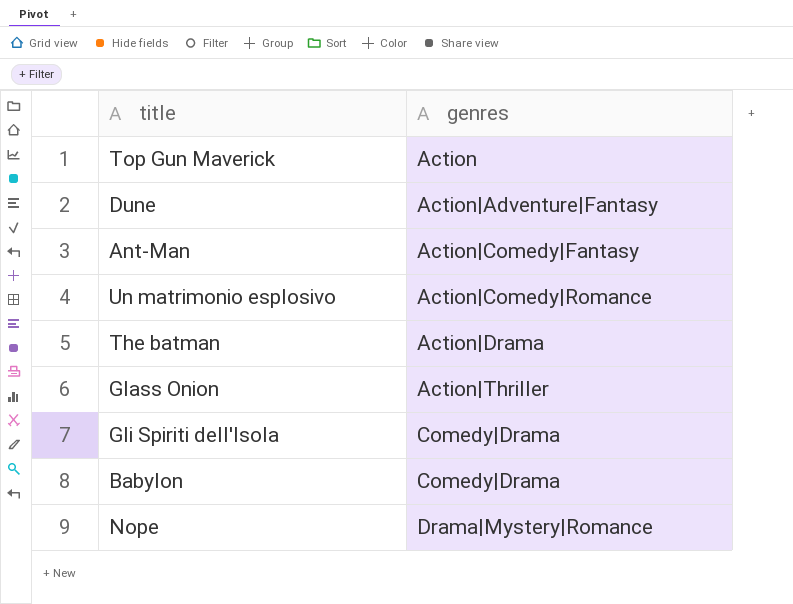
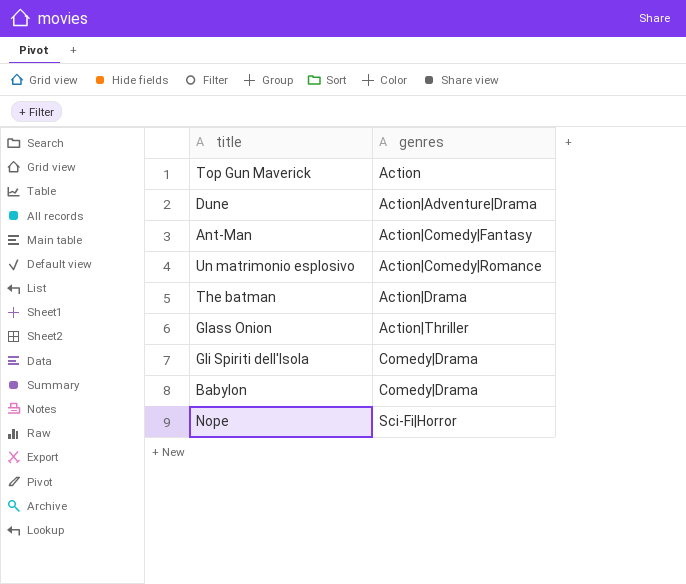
Dune | genres: Action|Adventure|Fantasy -> Action|Adventure|Drama
Nope | genres: Drama|Mystery|Romance -> Sci-Fi|Horror

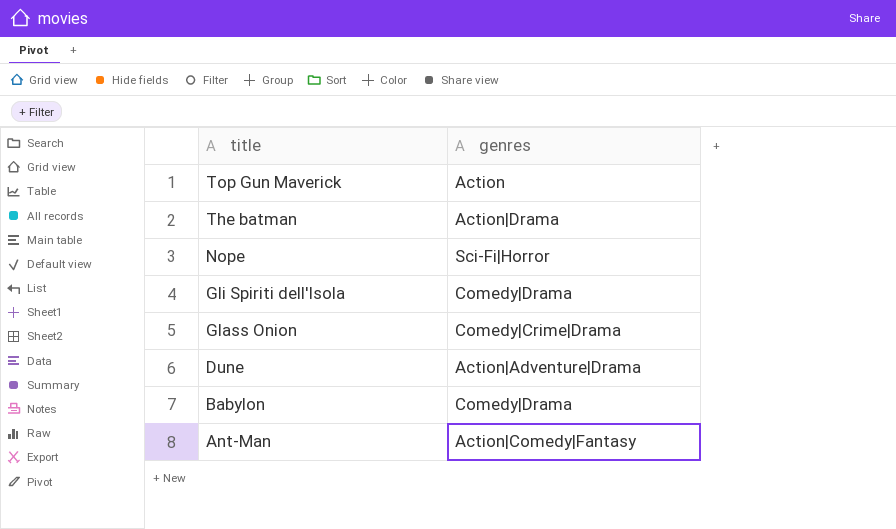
row order: genres ascending -> title descending
row Un matrimonio esplosivo: Action|Comedy|Romance -> none
Glass Onion | genres: Action|Thriller -> Comedy|Crime|Drama

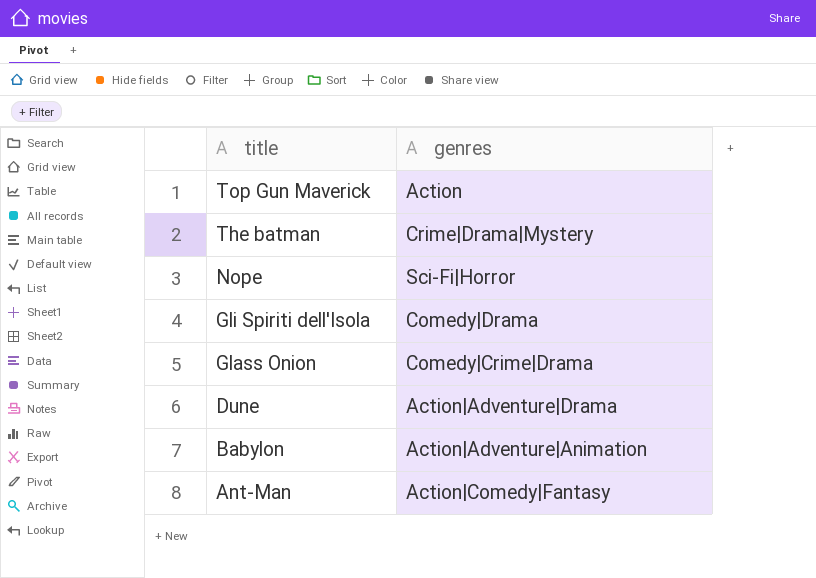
The batman | genres: Action|Drama -> Crime|Drama|Mystery
Babylon | genres: Comedy|Drama -> Action|Adventure|Animation

